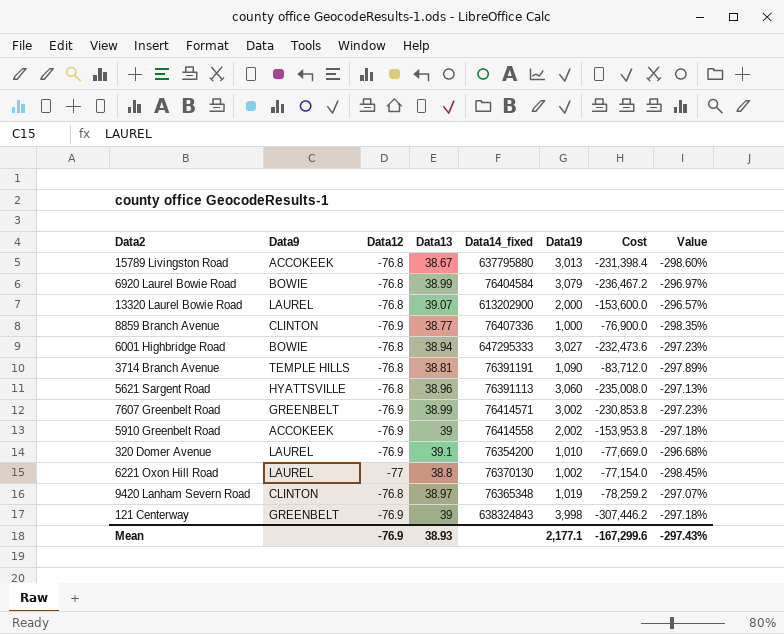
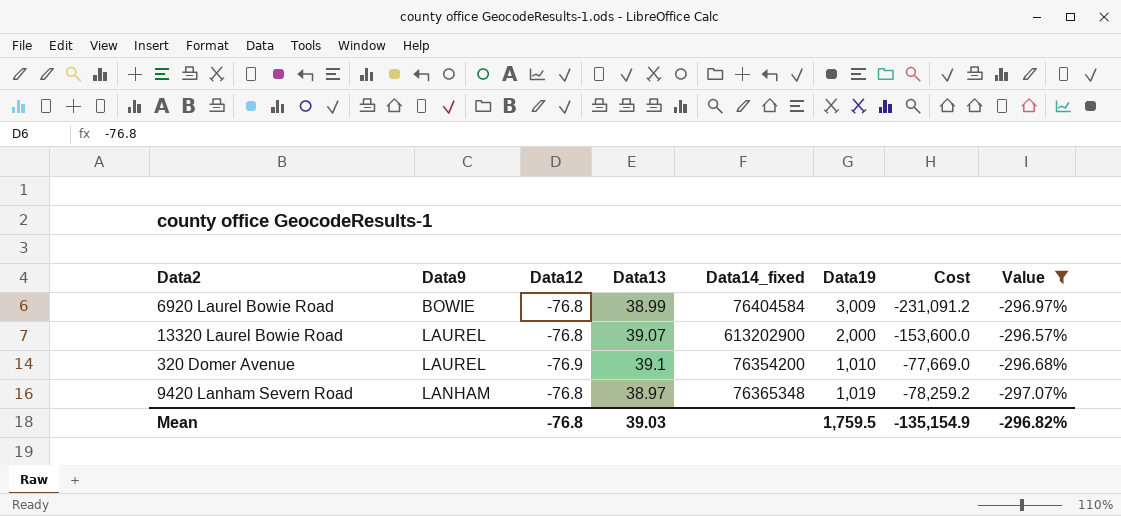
filter: none -> Value >= -297.07%
6920 Laurel Bowie Road | Data19: 3,079 -> 3,009
6920 Laurel Bowie Road | Cost: -236,467.2 -> -231,091.2
9420 Lanham Severn Road | Data9: CLINTON -> LANHAM
Mean | Data12: -76.9 -> -76.8
Mean | Data13: 38.93 -> 39.03
Mean | Data19: 2,177.1 -> 1,759.5
Mean | Cost: -167,299.6 -> -135,154.9
Mean | Value: -297.43% -> -296.82%

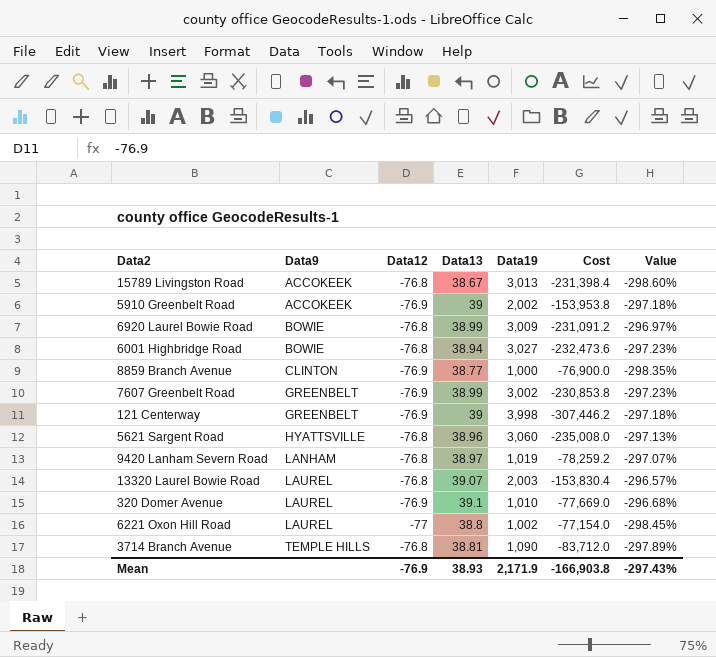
filter: Value >= -297.07% -> none
row order: none -> Data9 ascending
column Data14_fixed | position: 5 -> none
13320 Laurel Bowie Road | Data19: 2,000 -> 2,003
13320 Laurel Bowie Road | Cost: -153,600.0 -> -153,830.4
Mean | Data12: -76.8 -> -76.9
Mean | Data13: 39.03 -> 38.93
Mean | Data19: 1,759.5 -> 2,171.9
Mean | Cost: -135,154.9 -> -166,903.8
Mean | Value: -296.82% -> -297.43%

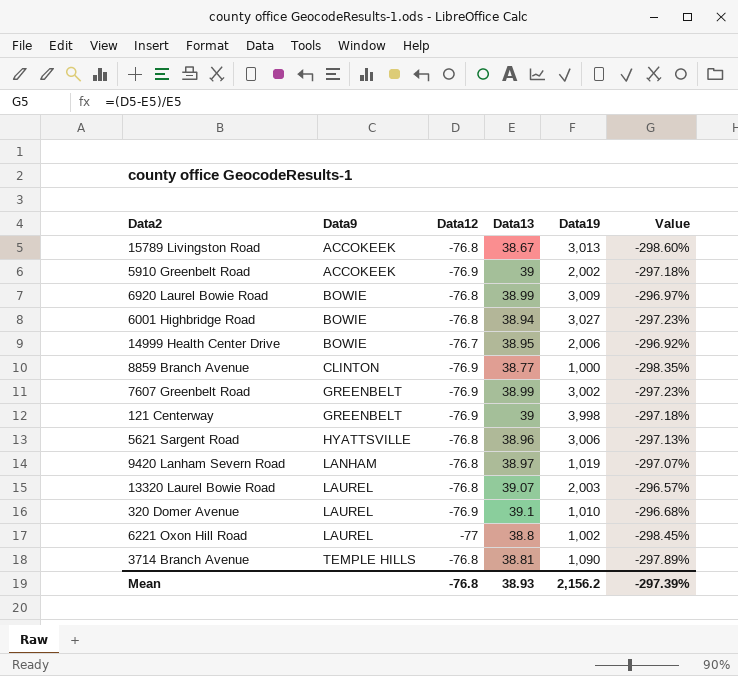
column Cost | formula: [Data12] * [Data19] -> none
row 14999 Health Center Drive: none -> BOWIE | -76.7 | 38.95 | 2,006 | -296.92%
5621 Sargent Road | Data19: 3,060 -> 3,006
Mean | Data12: -76.9 -> -76.8
Mean | Data19: 2,171.9 -> 2,156.2
Mean | Value: -297.43% -> -297.39%

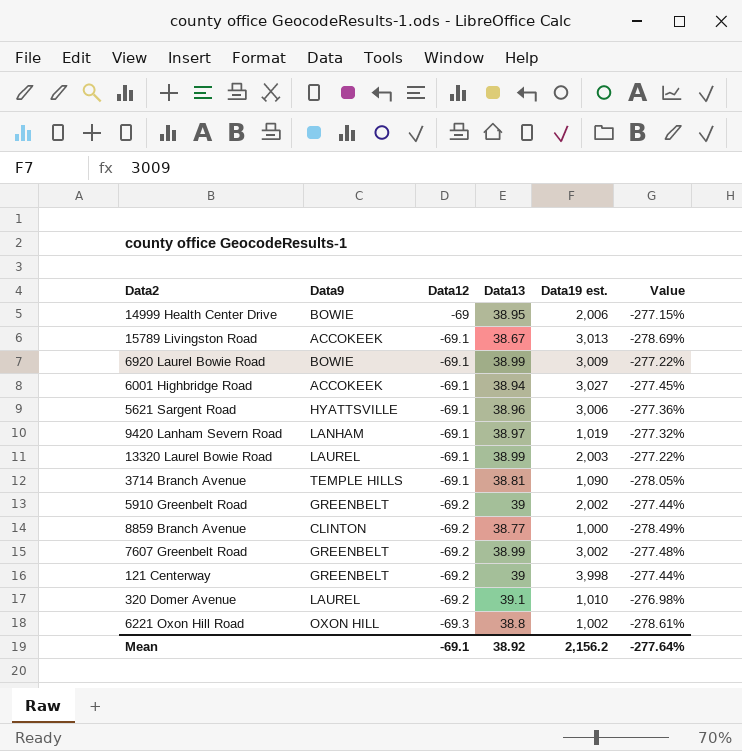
row order: Data9 ascending -> Data12 descending
column name: Data19 -> Data19 est.
14999 Health Center Drive | Data12: -76.7 -> -69
14999 Health Center Drive | Value: -296.92% -> -277.15%
15789 Livingston Road | Data12: -76.8 -> -69.1
15789 Livingston Road | Value: -298.60% -> -278.69%
6920 Laurel Bowie Road | Data12: -76.8 -> -69.1
6920 Laurel Bowie Road | Value: -296.97% -> -277.22%
6001 Highbridge Road | Data9: BOWIE -> ACCOKEEK
6001 Highbridge Road | Data12: -76.8 -> -69.1
6001 Highbridge Road | Value: -297.23% -> -277.45%
5621 Sargent Road | Data12: -76.8 -> -69.1
5621 Sargent Road | Value: -297.13% -> -277.36%
9420 Lanham Severn Road | Data12: -76.8 -> -69.1
9420 Lanham Severn Road | Value: -297.07% -> -277.32%
13320 Laurel Bowie Road | Data12: -76.8 -> -69.1
13320 Laurel Bowie Road | Data13: 39.07 -> 38.99
13320 Laurel Bowie Road | Value: -296.57% -> -277.22%
3714 Branch Avenue | Data12: -76.8 -> -69.1
3714 Branch Avenue | Value: -297.89% -> -278.05%
5910 Greenbelt Road | Data9: ACCOKEEK -> GREENBELT
5910 Greenbelt Road | Data12: -76.9 -> -69.2
5910 Greenbelt Road | Value: -297.18% -> -277.44%
8859 Branch Avenue | Data12: -76.9 -> -69.2
8859 Branch Avenue | Value: -298.35% -> -278.49%
7607 Greenbelt Road | Data12: -76.9 -> -69.2
7607 Greenbelt Road | Value: -297.23% -> -277.48%
121 Centerway | Data12: -76.9 -> -69.2
121 Centerway | Value: -297.18% -> -277.44%
320 Domer Avenue | Data12: -76.9 -> -69.2
320 Domer Avenue | Value: -296.68% -> -276.98%
6221 Oxon Hill Road | Data9: LAUREL -> OXON HILL
6221 Oxon Hill Road | Data12: -77 -> -69.3
6221 Oxon Hill Road | Value: -298.45% -> -278.61%
Mean | Data12: -76.8 -> -69.1
Mean | Data13: 38.93 -> 38.92
Mean | Value: -297.39% -> -277.64%

